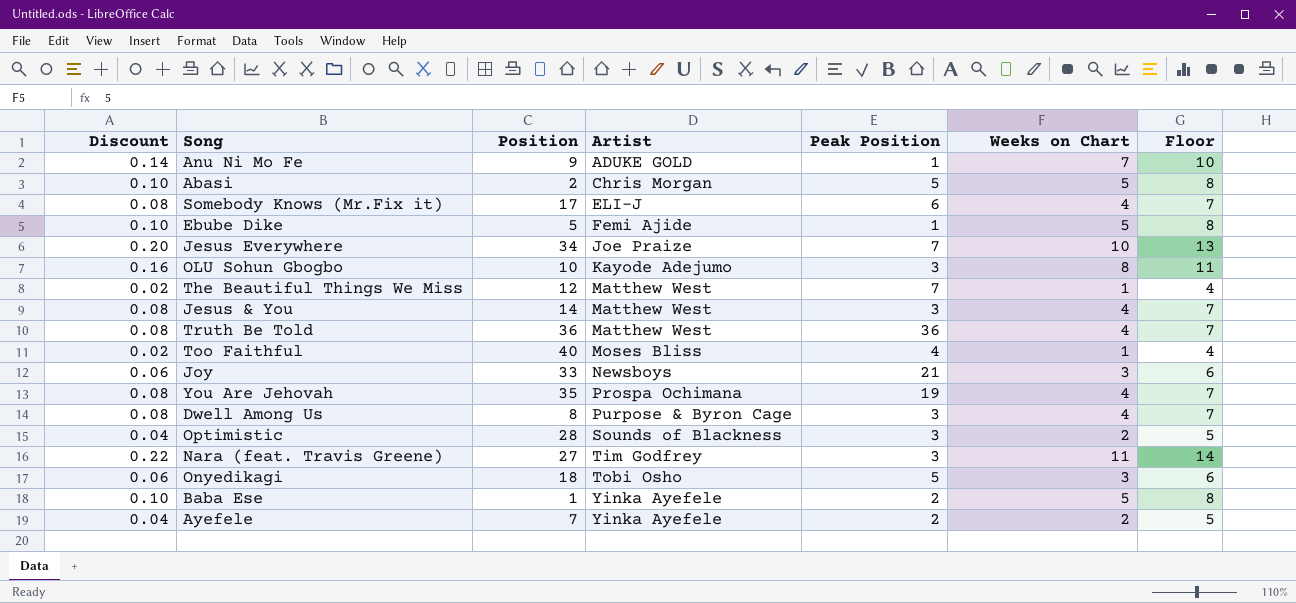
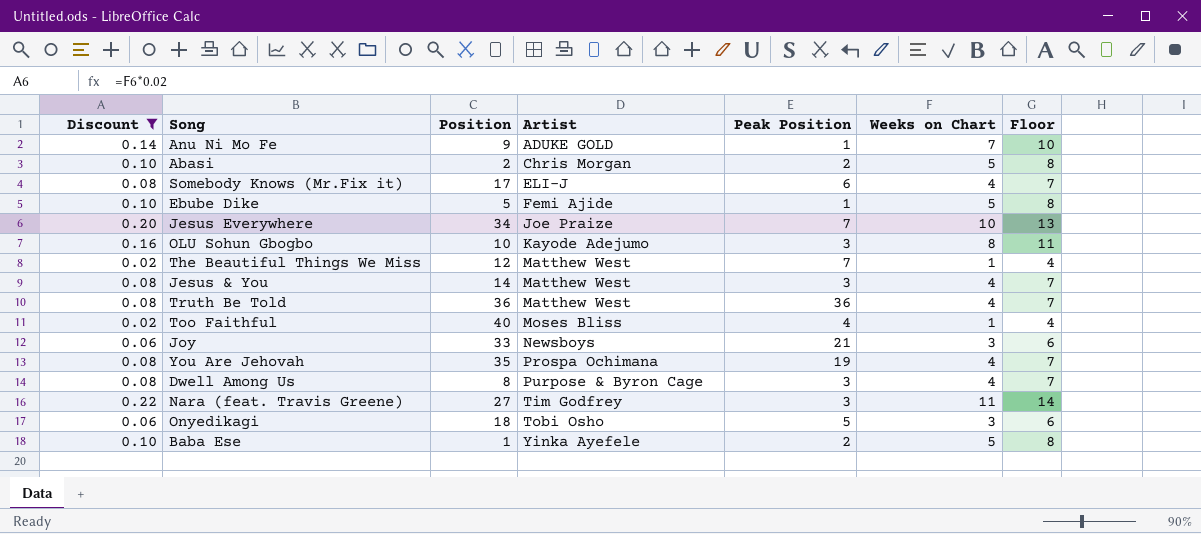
filter: none -> Discount != 0.04
Abasi | Peak Position: 5 -> 2

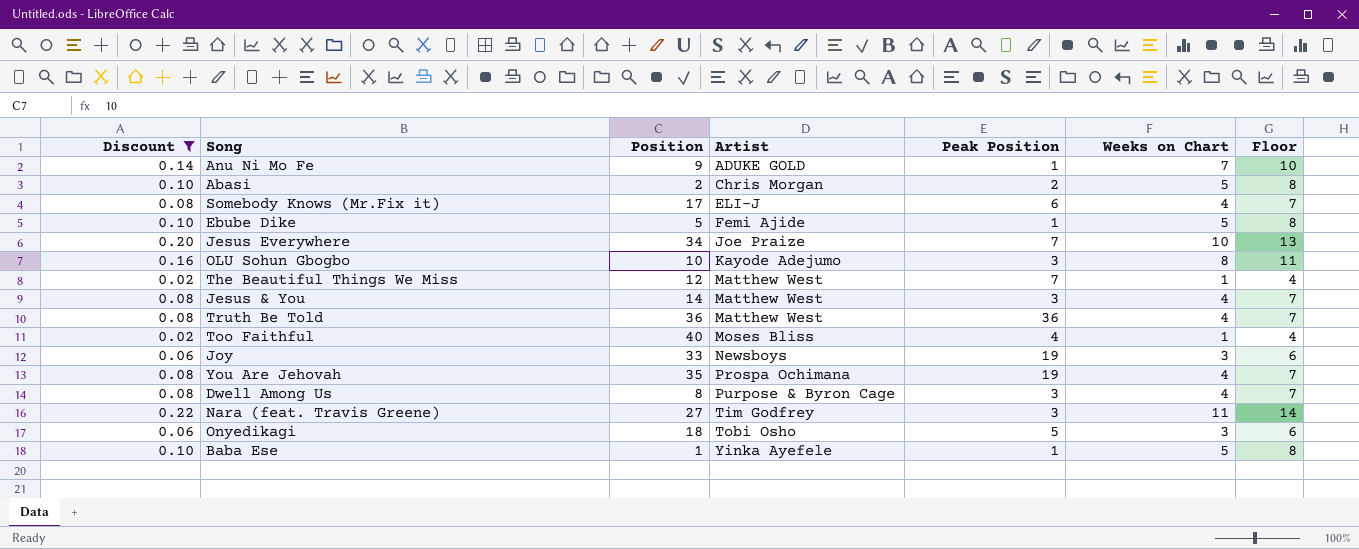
Joy | Peak Position: 21 -> 19
Baba Ese | Peak Position: 2 -> 1

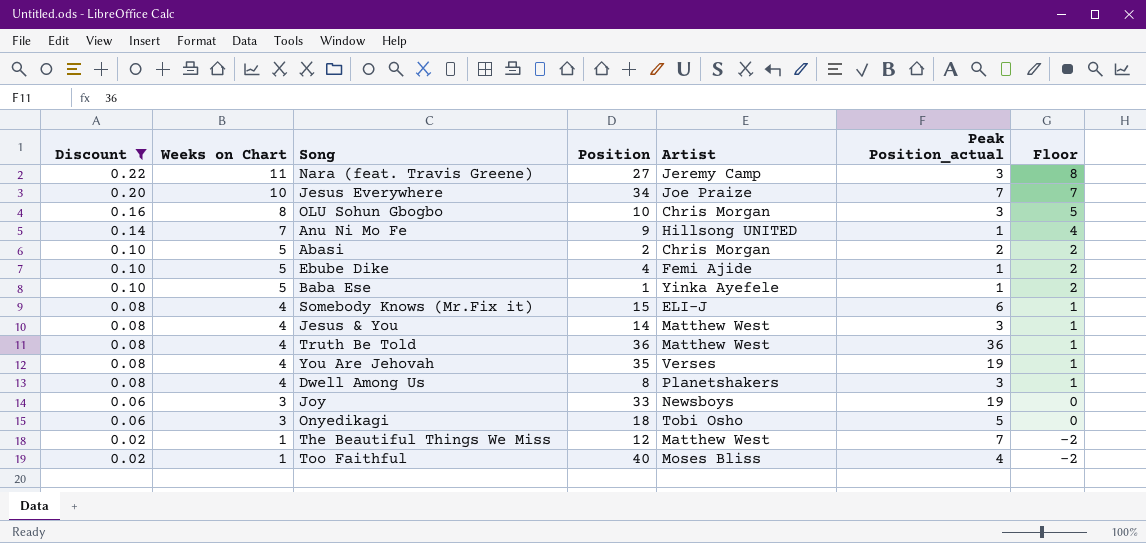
row order: Artist ascending -> Discount descending
column Weeks on Chart | position: 6 -> 2
column name: Peak Position -> Peak Position_actual
column Floor | formula: [Weeks on Chart] + 3 -> [Weeks on Chart] - 3
Nara (feat. Travis Greene) | Artist: Tim Godfrey -> Jeremy Camp
OLU Sohun Gbogbo | Artist: Kayode Adejumo -> Chris Morgan
Anu Ni Mo Fe | Artist: ADUKE GOLD -> Hillsong UNITED
Ebube Dike | Position: 5 -> 4
Somebody Knows (Mr.Fix it) | Position: 17 -> 15
You Are Jehovah | Artist: Prospa Ochimana -> Verses
Dwell Among Us | Artist: Purpose & Byron Cage -> Planetshakers

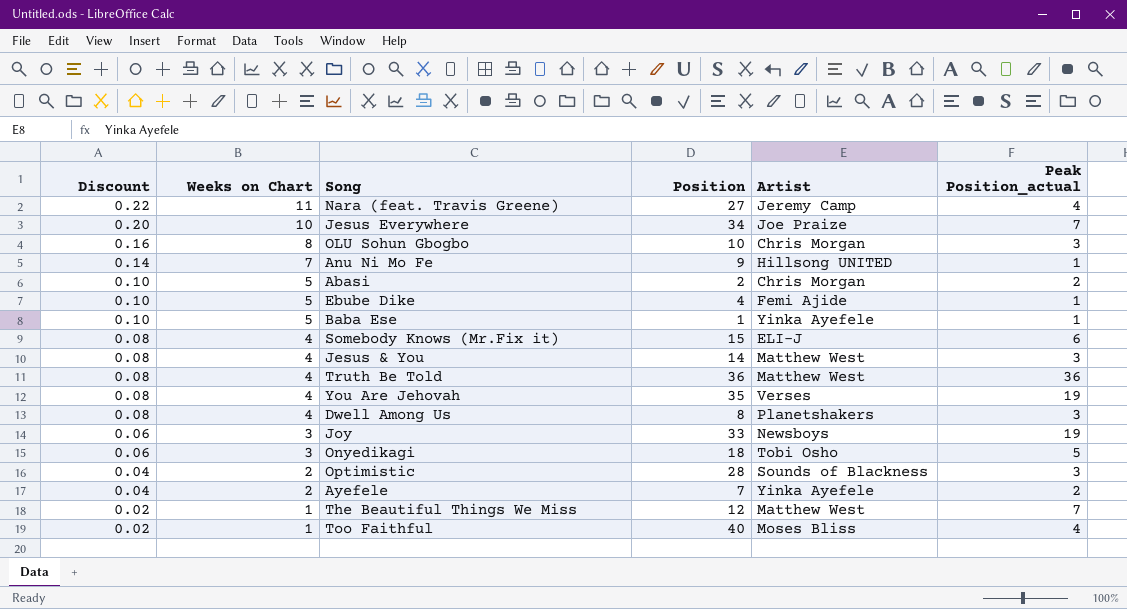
filter: Discount != 0.04 -> none
column Floor | formula: [Weeks on Chart] - 3 -> none
Nara (feat. Travis Greene) | Peak Position_actual: 3 -> 4

